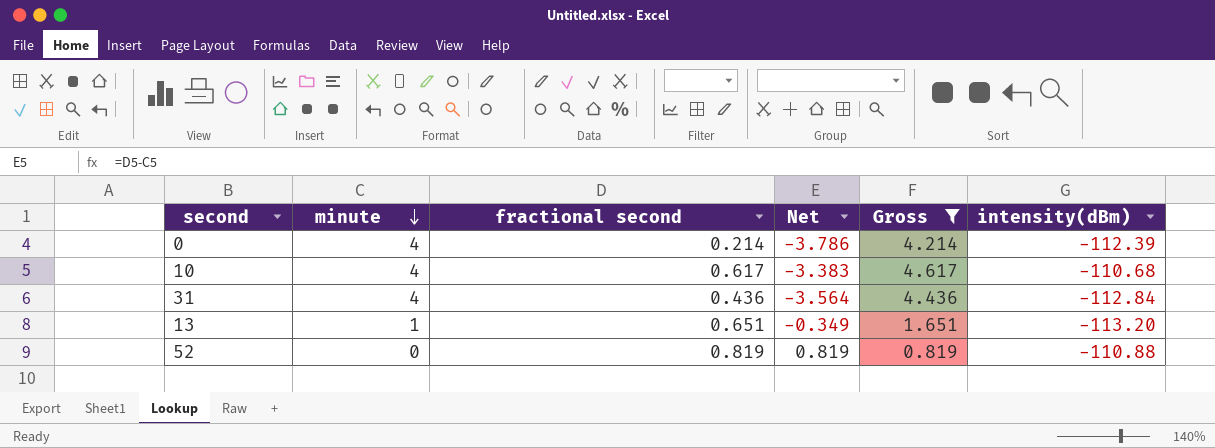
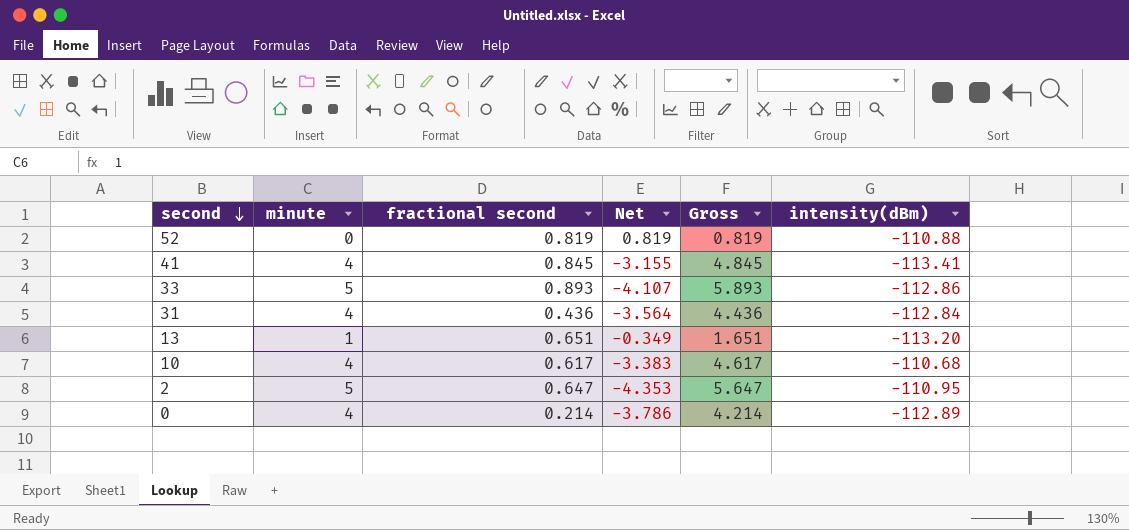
filter: Gross <= 4.617 -> none
row order: minute descending -> second descending
0 | intensity(dBm): -112.39 -> -112.89

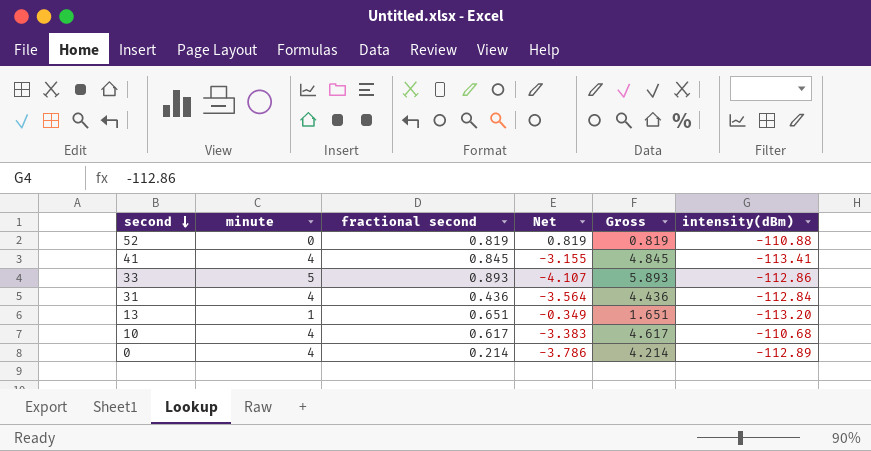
row 2: 5 | 0.647 | -4.353 | 5.647 | -110.95 -> none

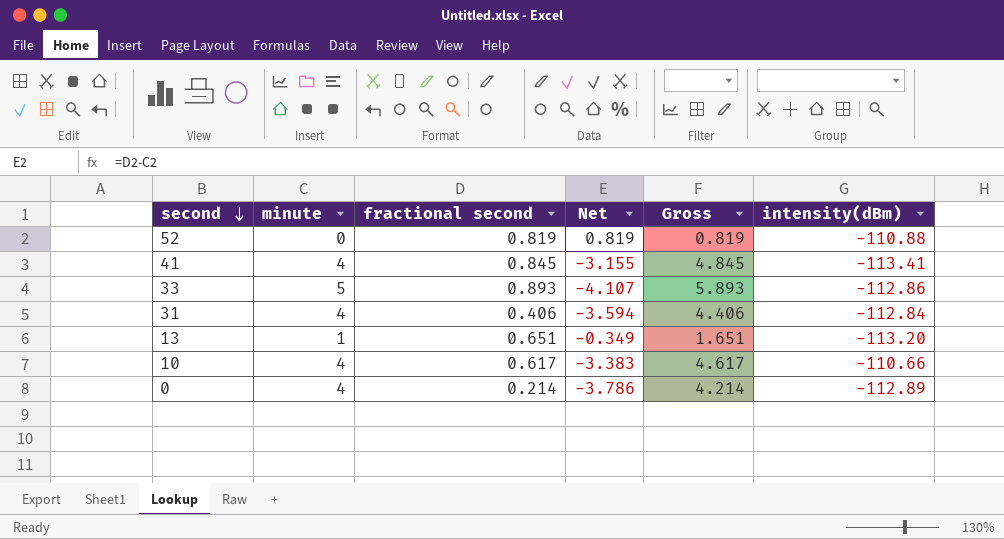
31 | fractional second: 0.436 -> 0.406
31 | Net: -3.564 -> -3.594
31 | Gross: 4.436 -> 4.406
10 | intensity(dBm): -110.68 -> -110.66

